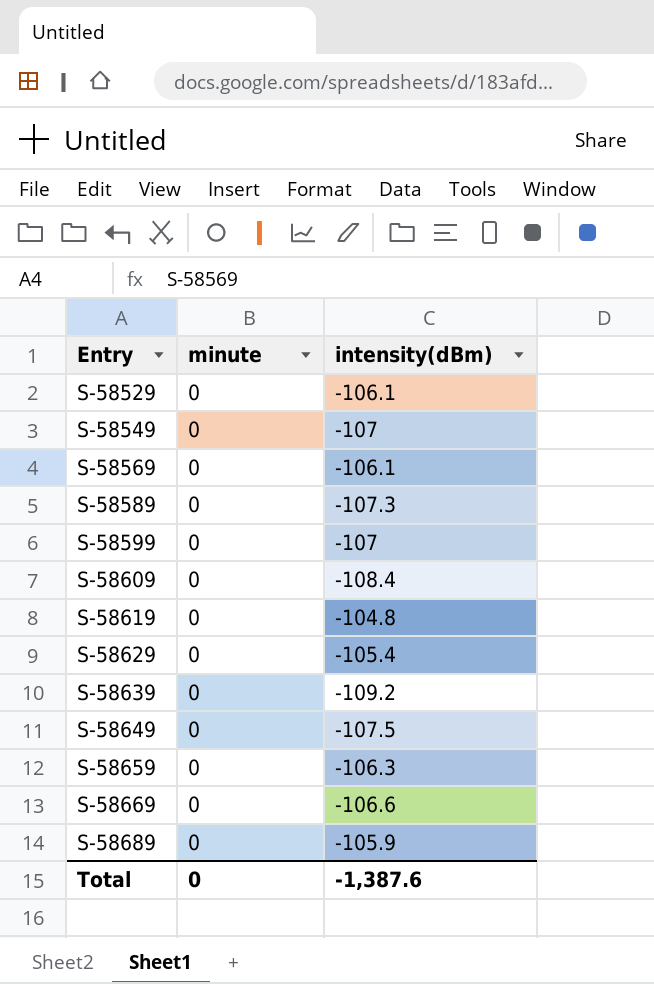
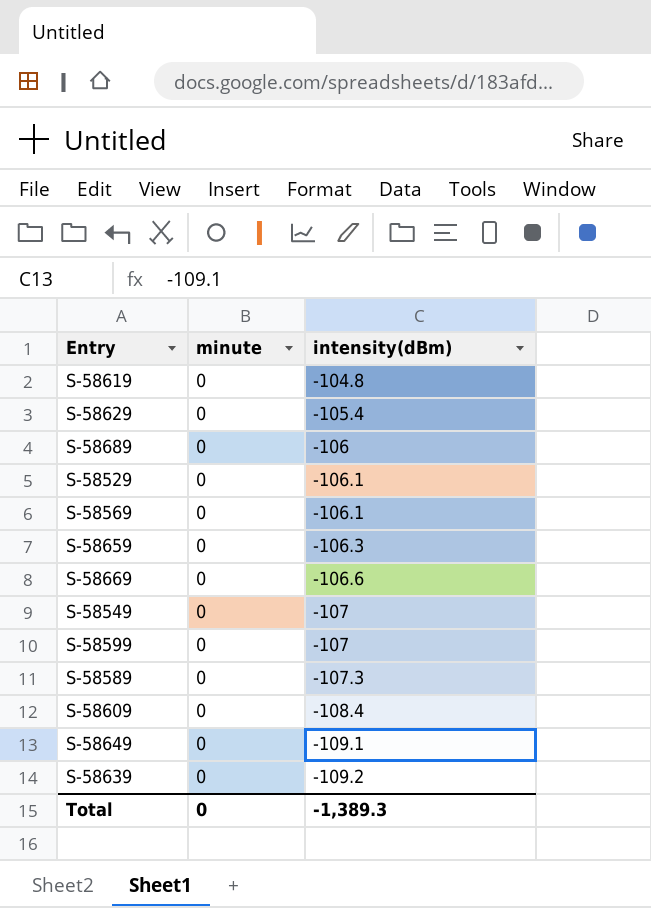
row order: Entry ascending -> intensity(dBm) descending
S-58689 | intensity(dBm): -105.9 -> -106
S-58649 | intensity(dBm): -107.5 -> -109.1
Total | intensity(dBm): -1,387.6 -> -1,389.3

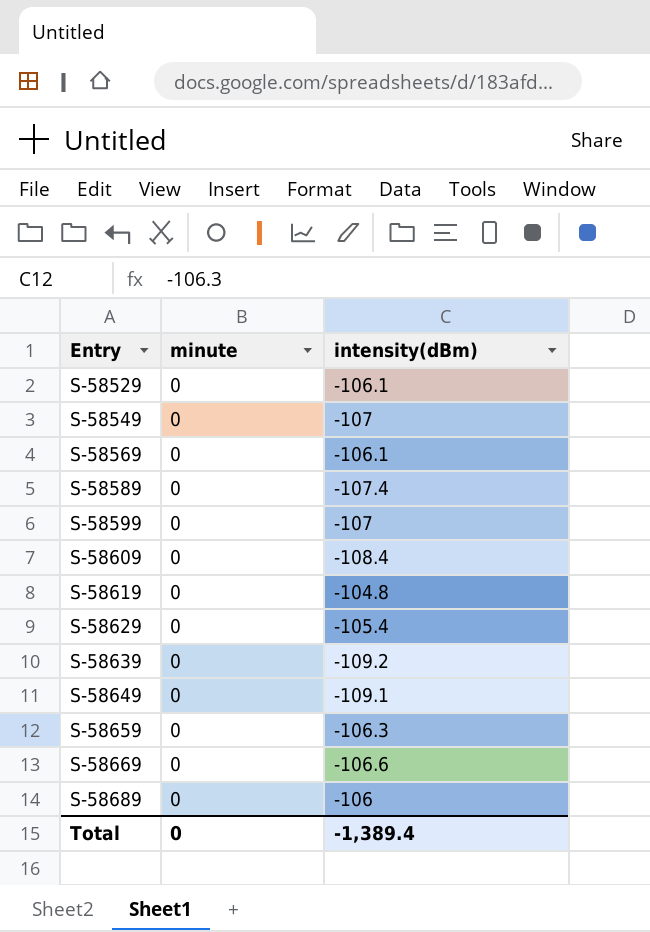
row order: intensity(dBm) descending -> Entry ascending
S-58589 | intensity(dBm): -107.3 -> -107.4
Total | intensity(dBm): -1,389.3 -> -1,389.4

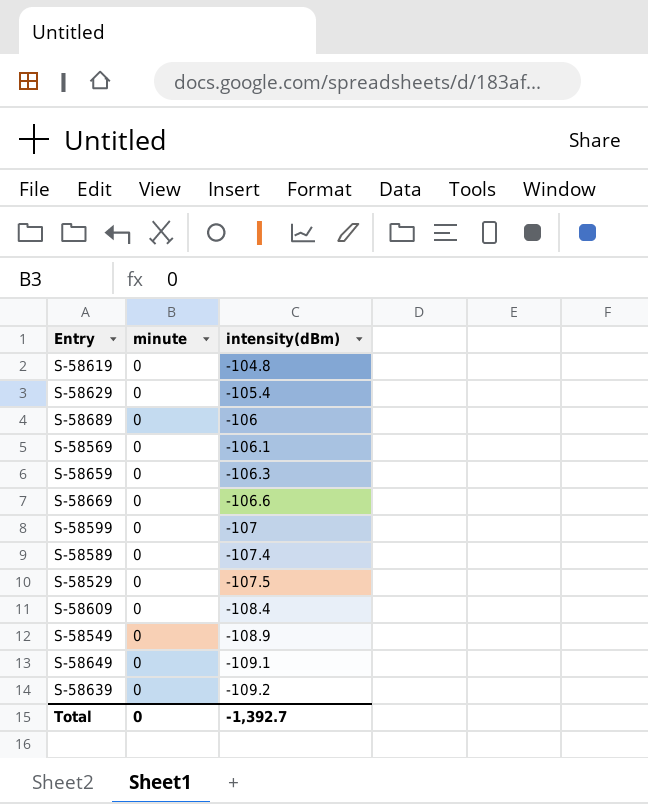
row order: Entry ascending -> intensity(dBm) descending
S-58529 | intensity(dBm): -106.1 -> -107.5
S-58549 | intensity(dBm): -107 -> -108.9
Total | intensity(dBm): -1,389.4 -> -1,392.7

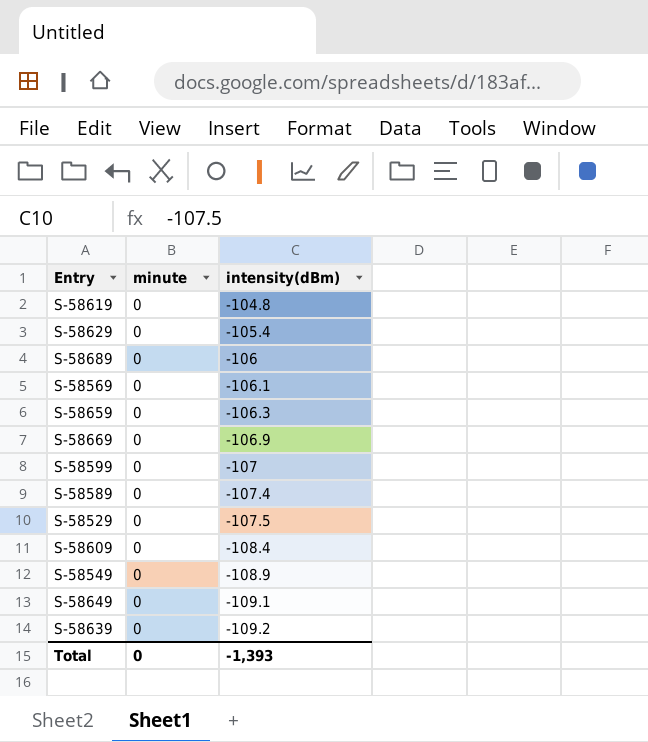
S-58669 | intensity(dBm): -106.6 -> -106.9
Total | intensity(dBm): -1,392.7 -> -1,393

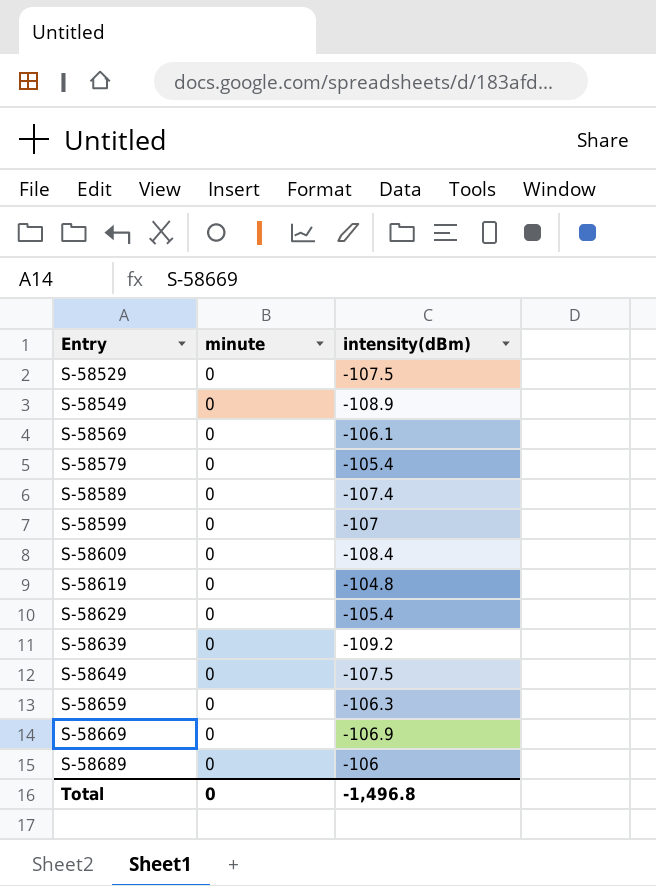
row order: intensity(dBm) descending -> Entry ascending
row S-58579: none -> 0 | -105.4
S-58649 | intensity(dBm): -109.1 -> -107.5
Total | intensity(dBm): -1,393 -> -1,496.8

